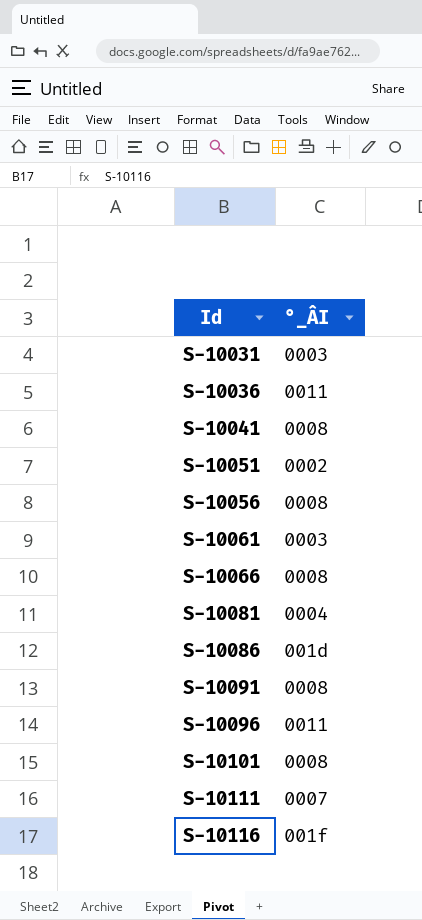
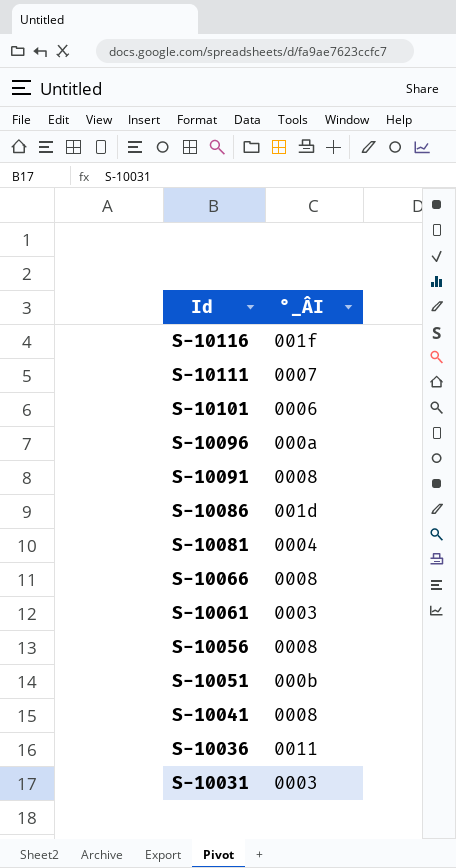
row order: Id ascending -> Id descending
S-10101 | °_ÂI: 0008 -> 0006
S-10096 | °_ÂI: 0011 -> 000a
S-10051 | °_ÂI: 0002 -> 000b

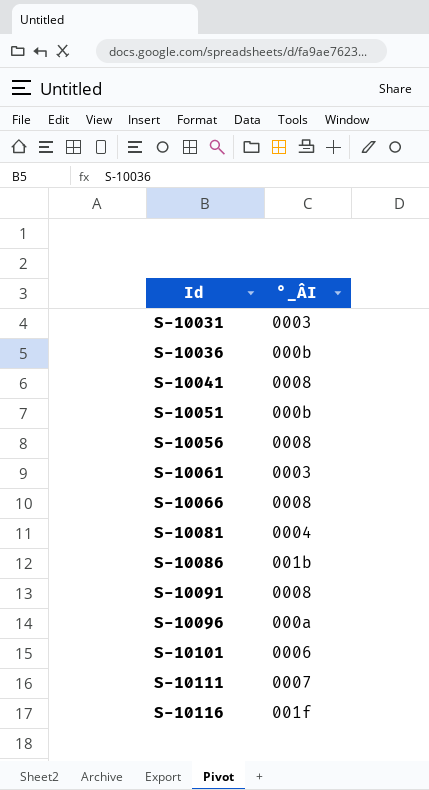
row order: Id descending -> Id ascending
S-10036 | °_ÂI: 0011 -> 000b
S-10086 | °_ÂI: 001d -> 001b

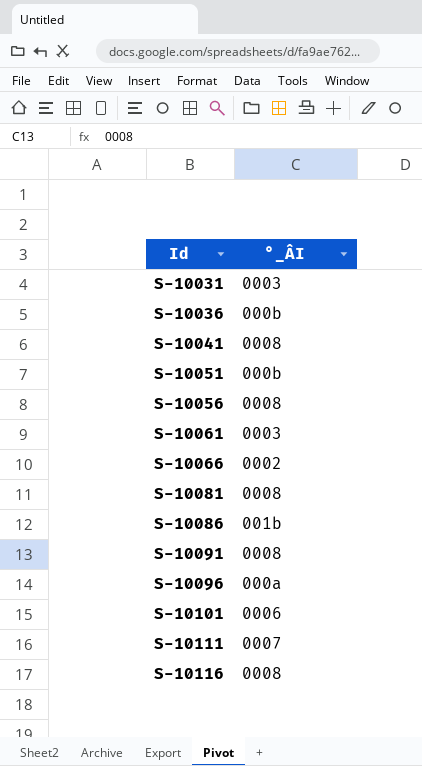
S-10066 | °_ÂI: 0008 -> 0002
S-10081 | °_ÂI: 0004 -> 0008
S-10116 | °_ÂI: 001f -> 0008

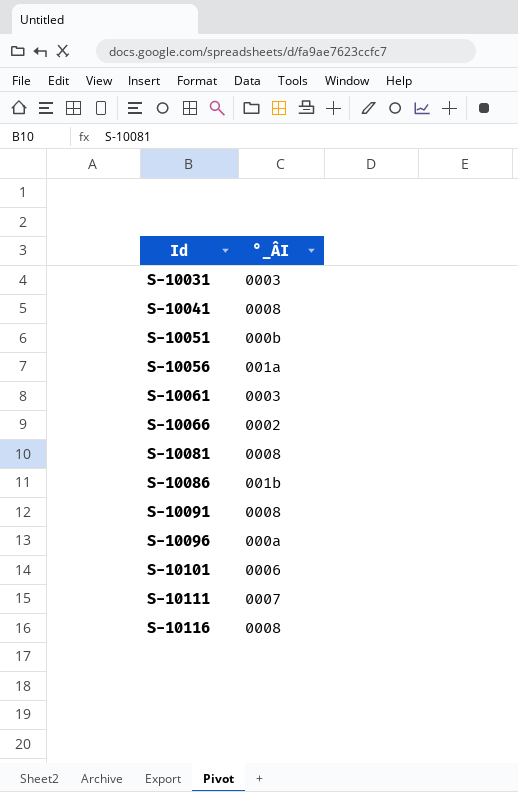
row S-10036: 000b -> none
S-10056 | °_ÂI: 0008 -> 001a

